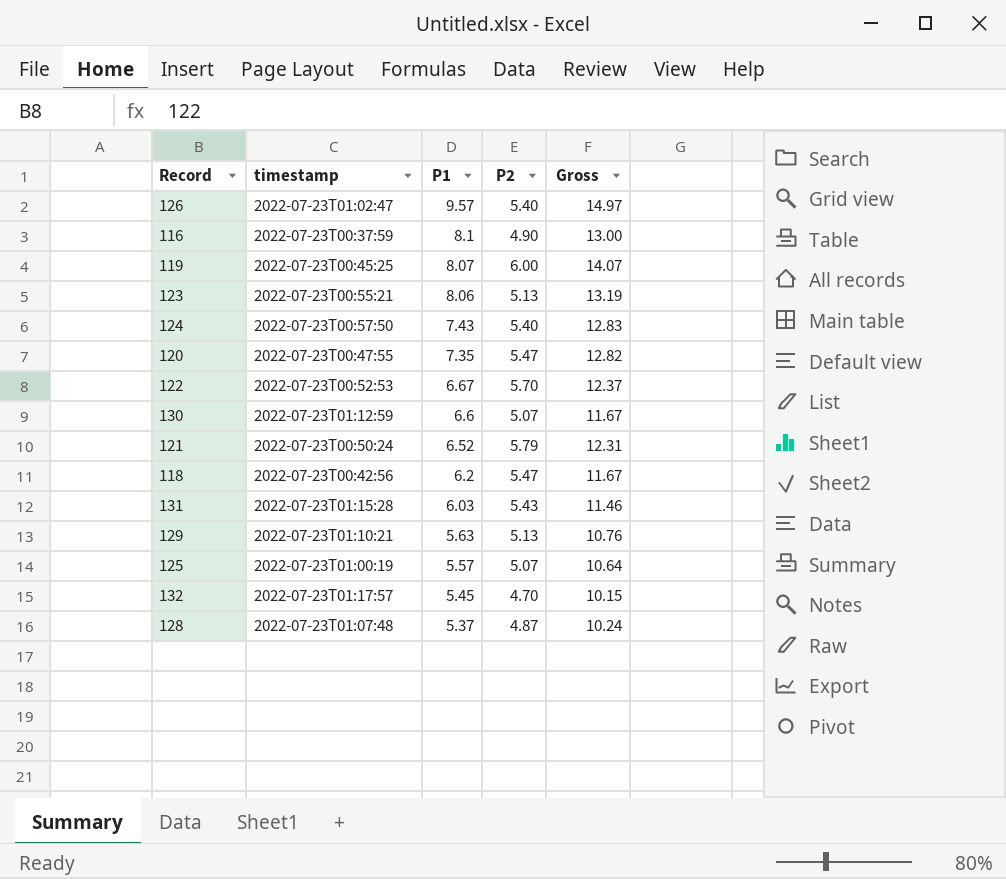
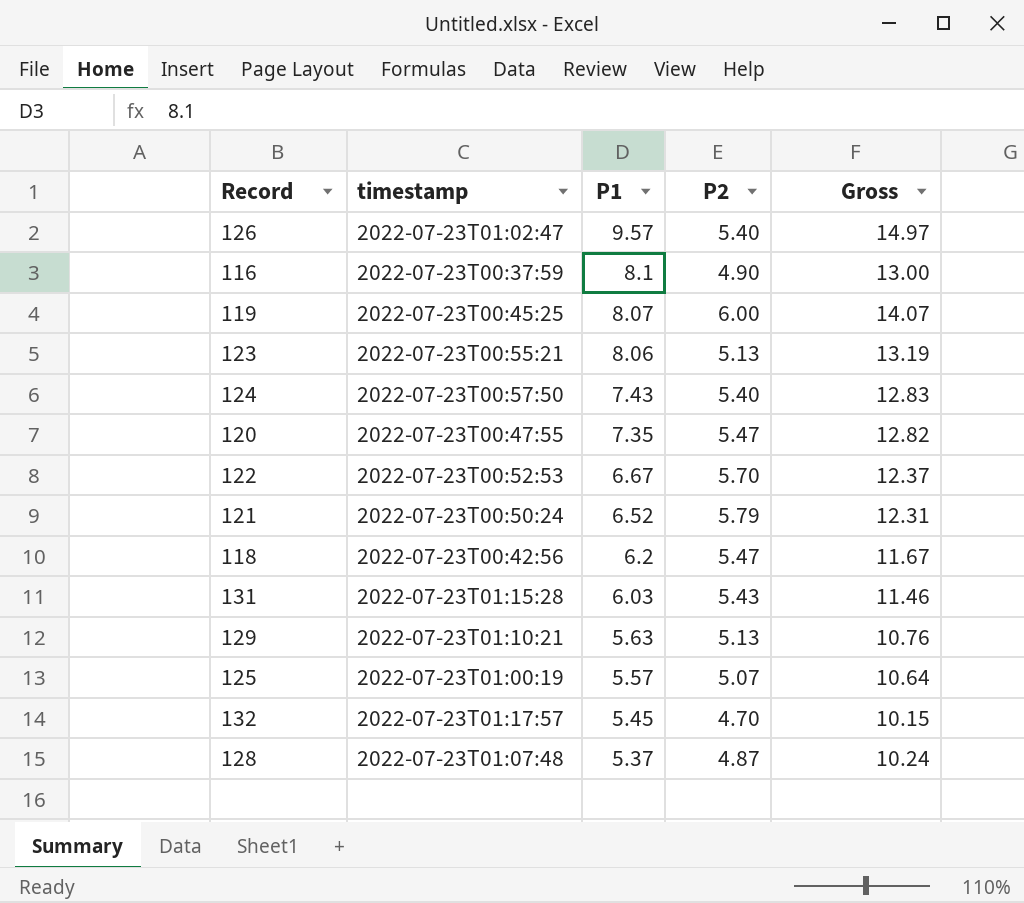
row 130: 2022-07-23T01:12:59 | 6.6 | 5.07 | 11.67 -> none

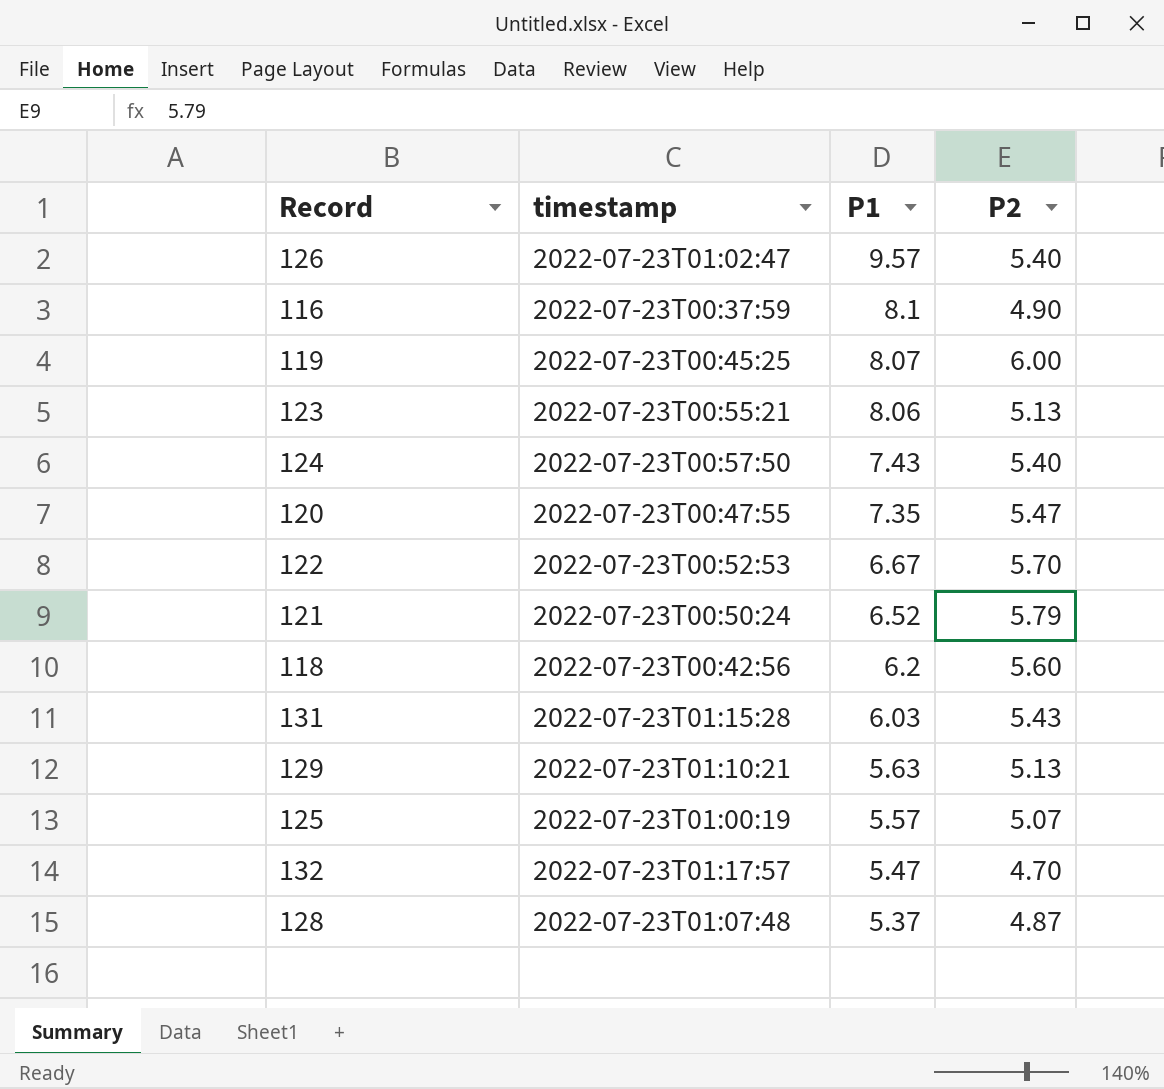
column Gross | formula: [P1] + [P2] -> none
118 | P2: 5.47 -> 5.60
132 | P1: 5.45 -> 5.47

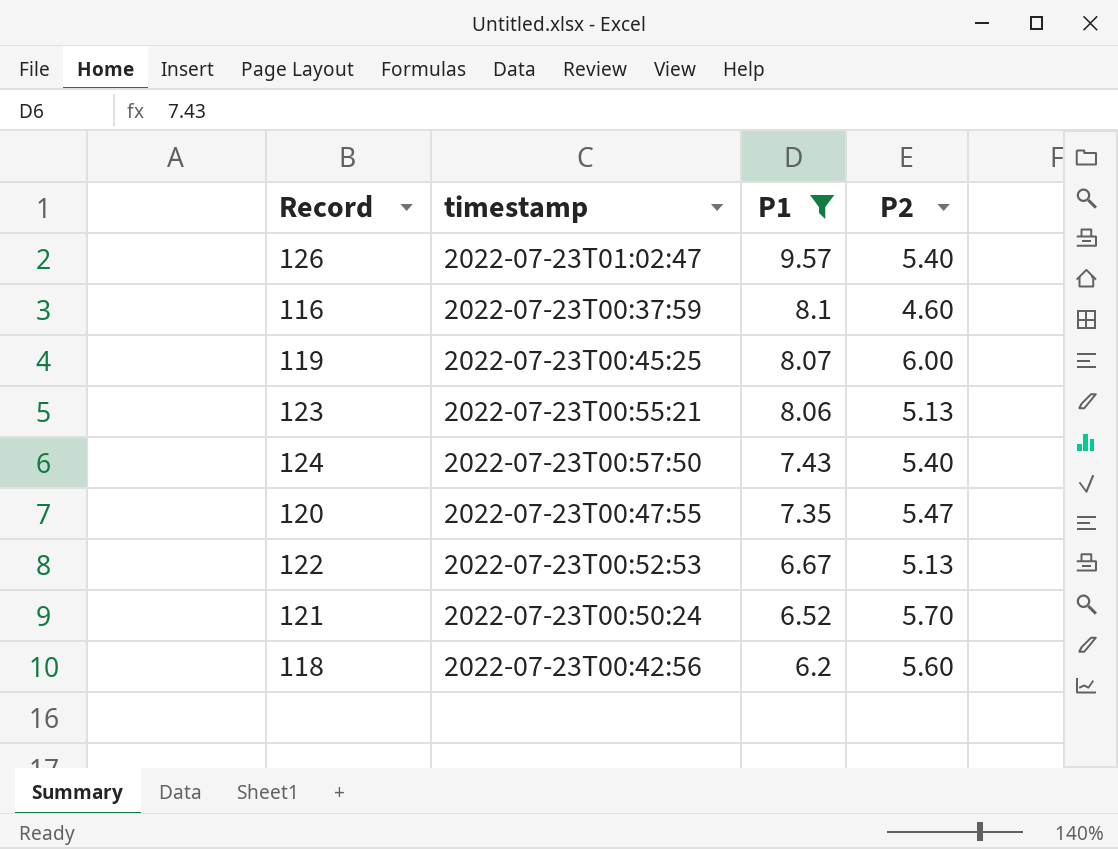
filter: none -> P1 >= 6.2
116 | P2: 4.90 -> 4.60
122 | P2: 5.70 -> 5.13
121 | P2: 5.79 -> 5.70

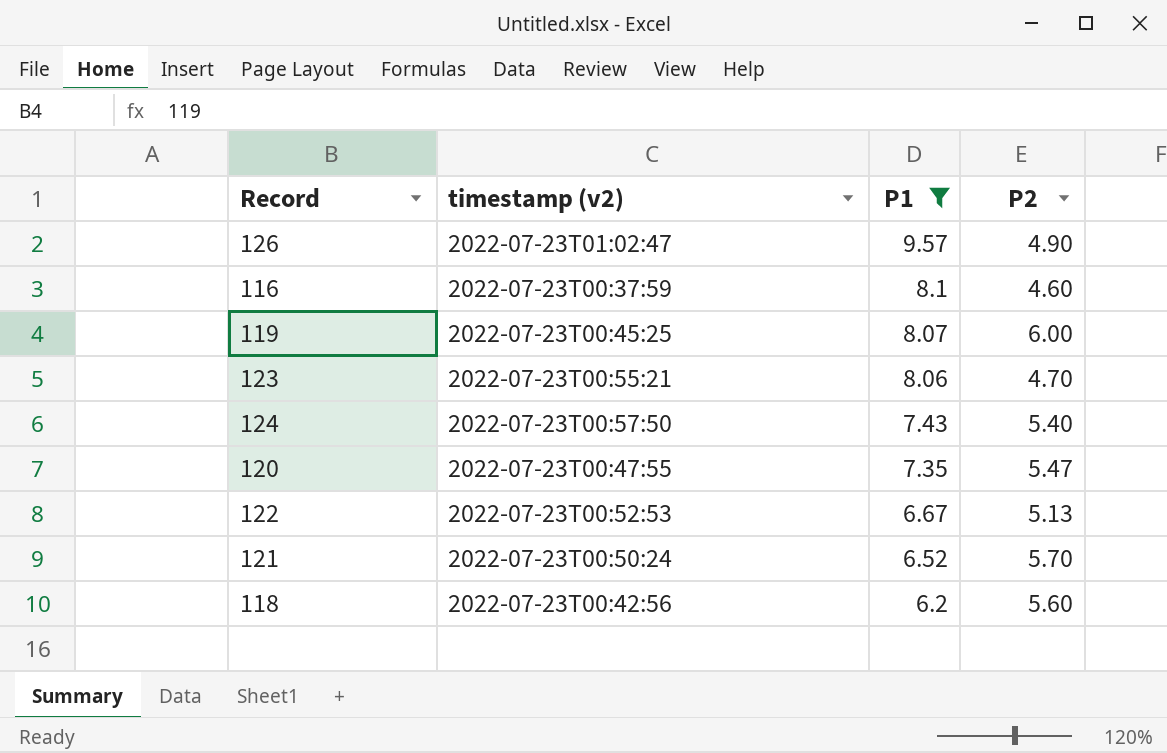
column name: timestamp -> timestamp (v2)
126 | P2: 5.40 -> 4.90
123 | P2: 5.13 -> 4.70

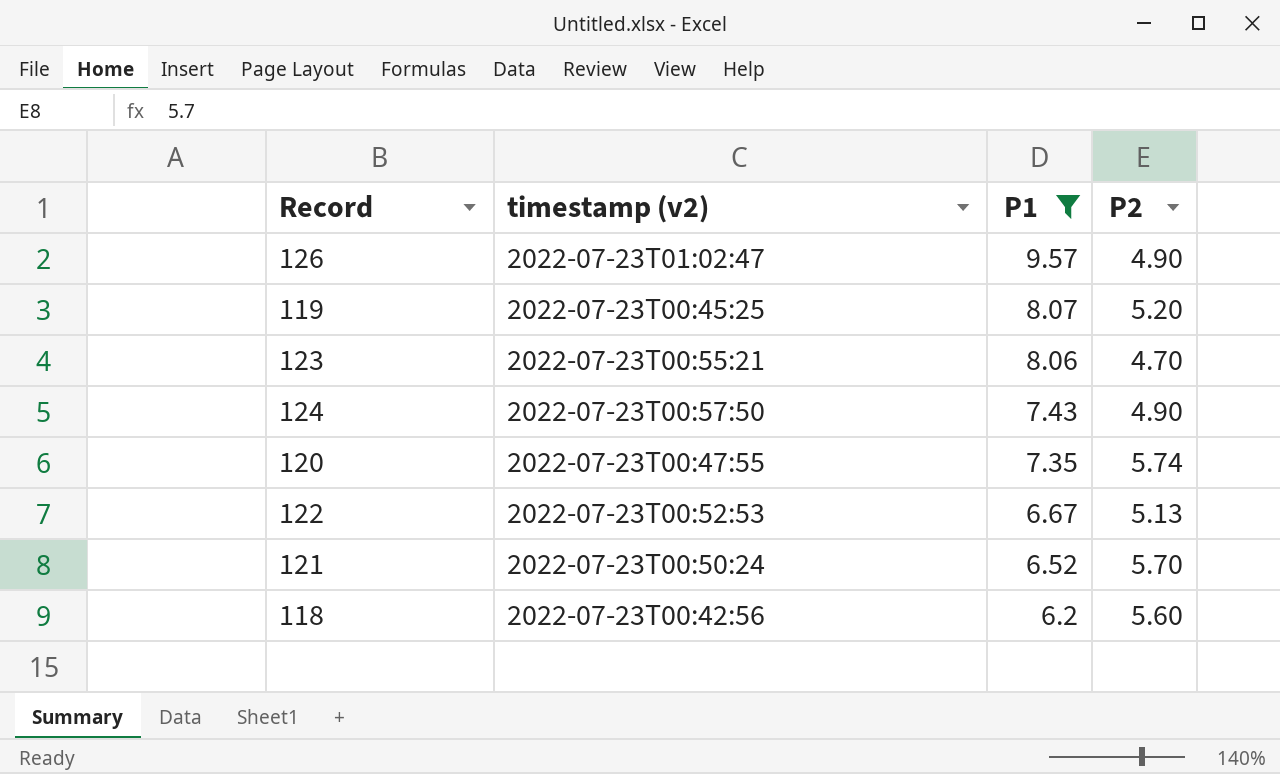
row 116: 2022-07-23T00:37:59 | 8.1 | 4.60 -> none
119 | P2: 6.00 -> 5.20
124 | P2: 5.40 -> 4.90
120 | P2: 5.47 -> 5.74

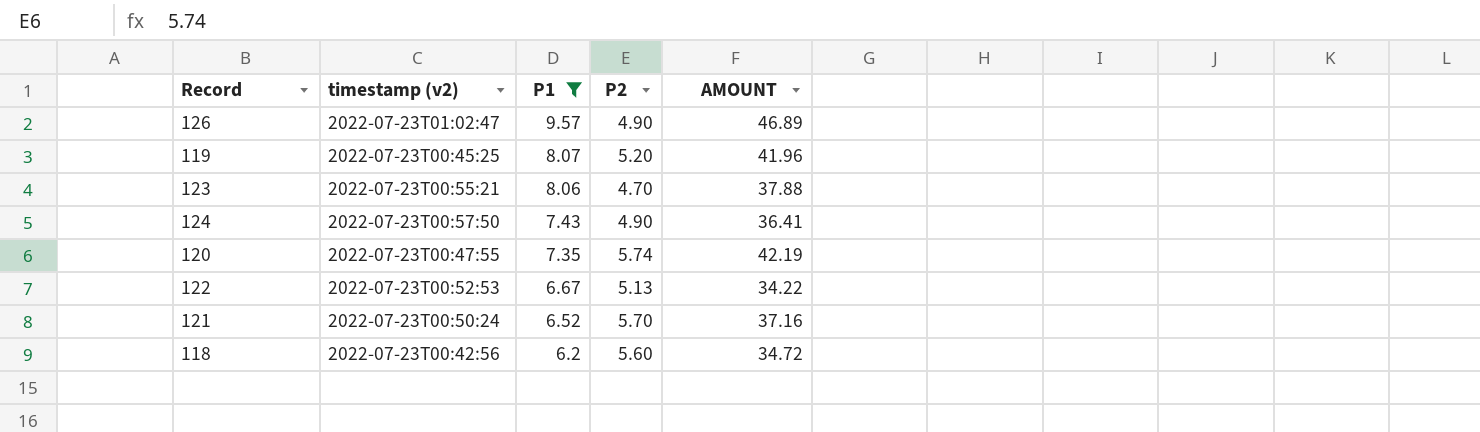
column AMOUNT | formula: none -> [P1] * [P2]

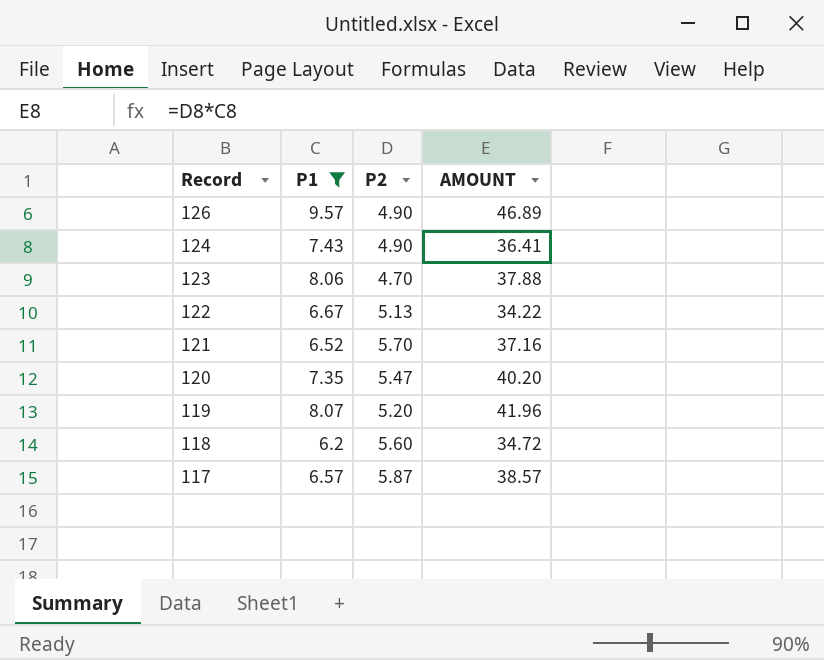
row order: P1 descending -> Record descending
column timestamp (v2) | position: 2 -> none
120 | P2: 5.74 -> 5.47
120 | AMOUNT: 42.19 -> 40.20
row 117: none -> 6.57 | 5.87 | 38.57

